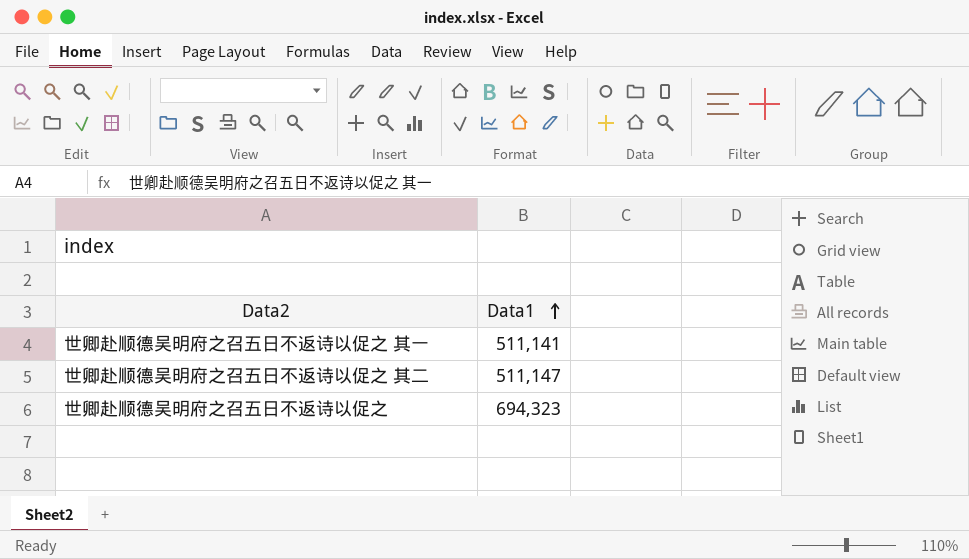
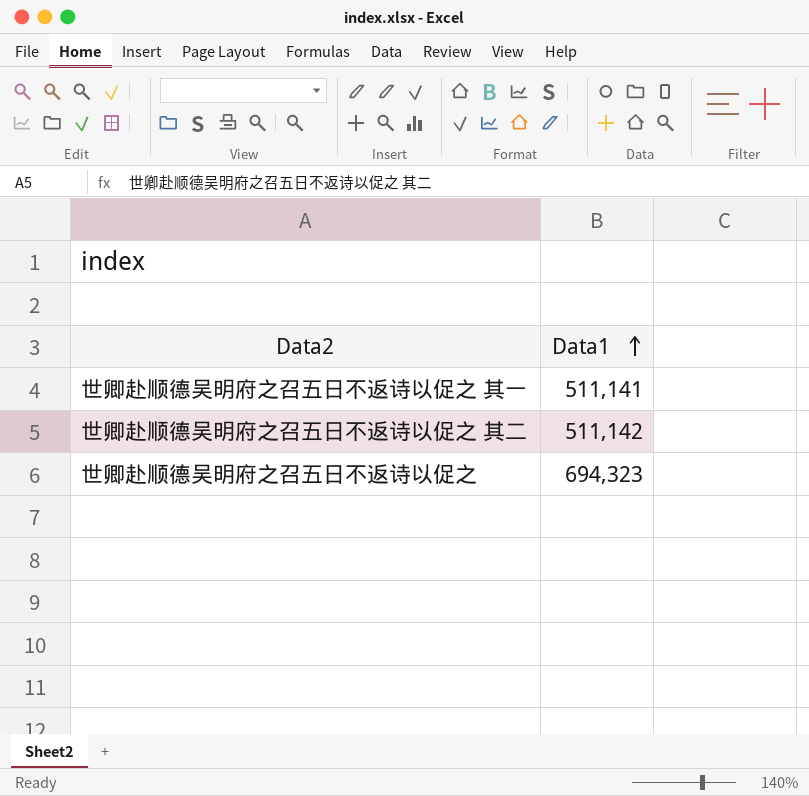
世卿赴顺德吴明府之召五日不返诗以促之 其二 | Data1: 511,147 -> 511,142

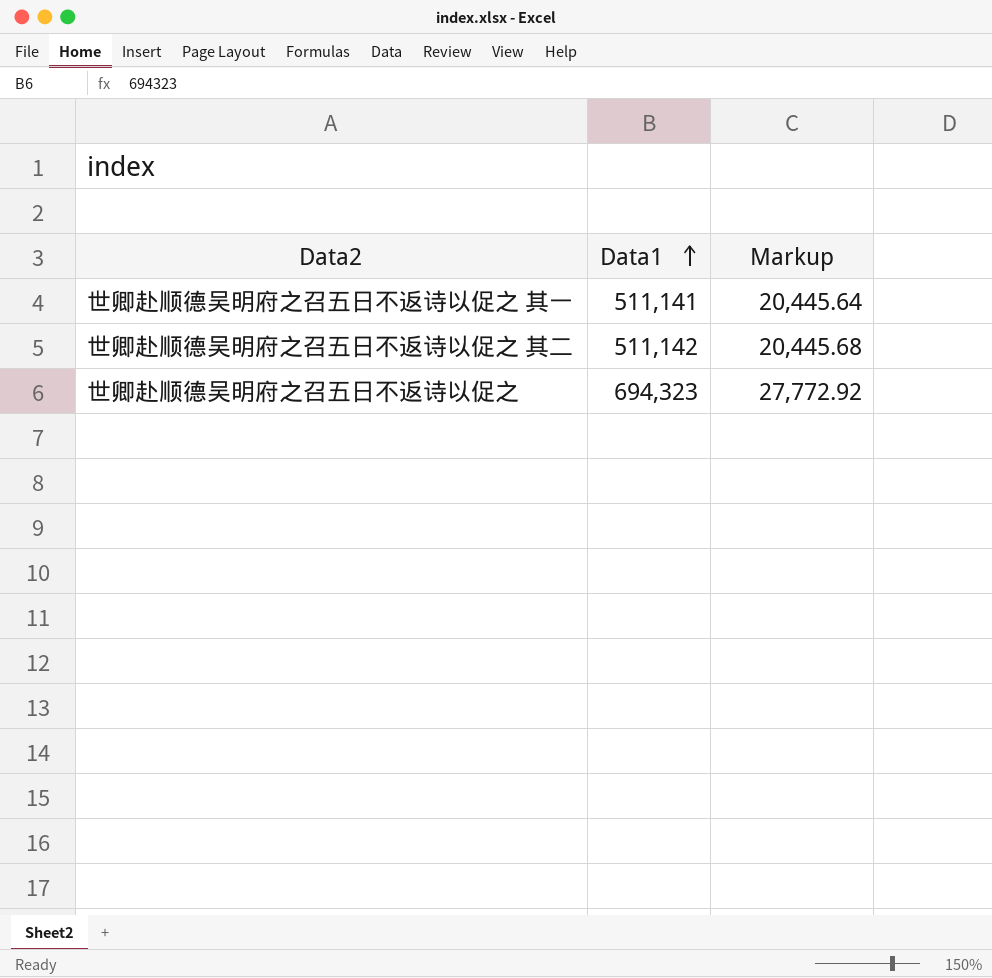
column Markup | formula: none -> [Data1] * 0.04

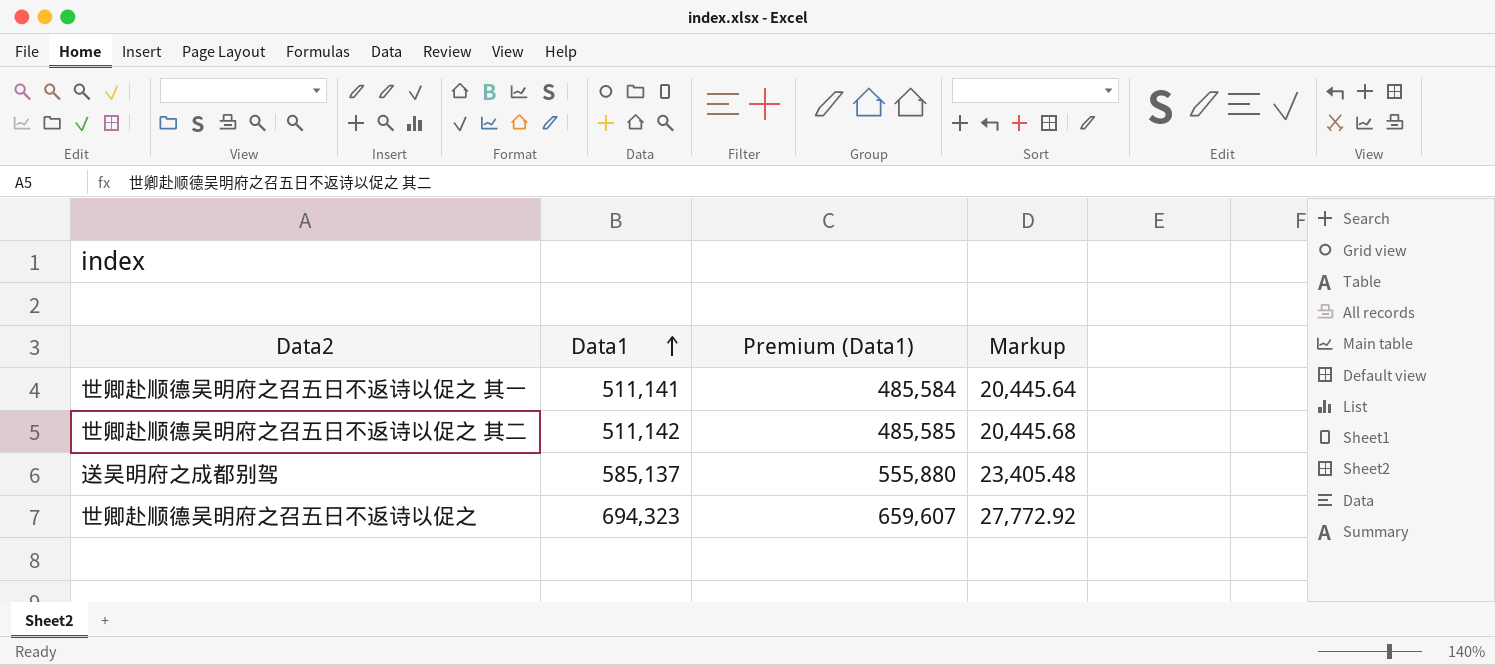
column Premium (Data1) | formula: none -> [Data1] * 0.95
row 送吴明府之成都别驾: none -> 585,137 | 555,880 | 23,405.48

